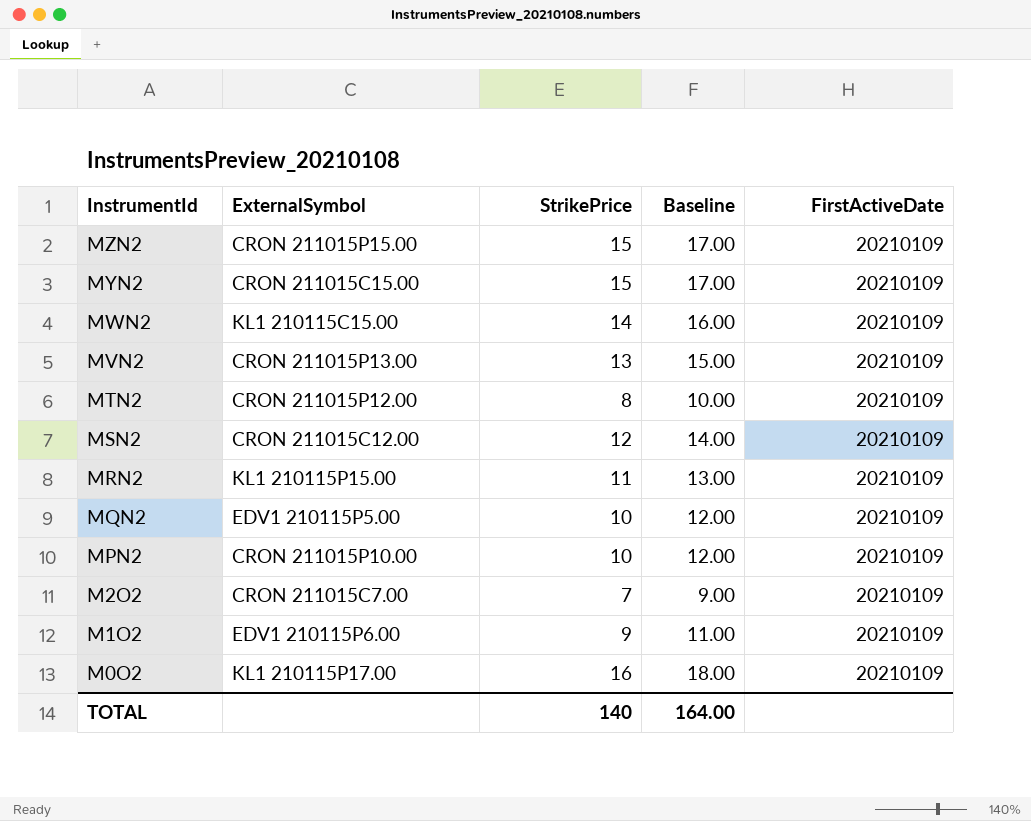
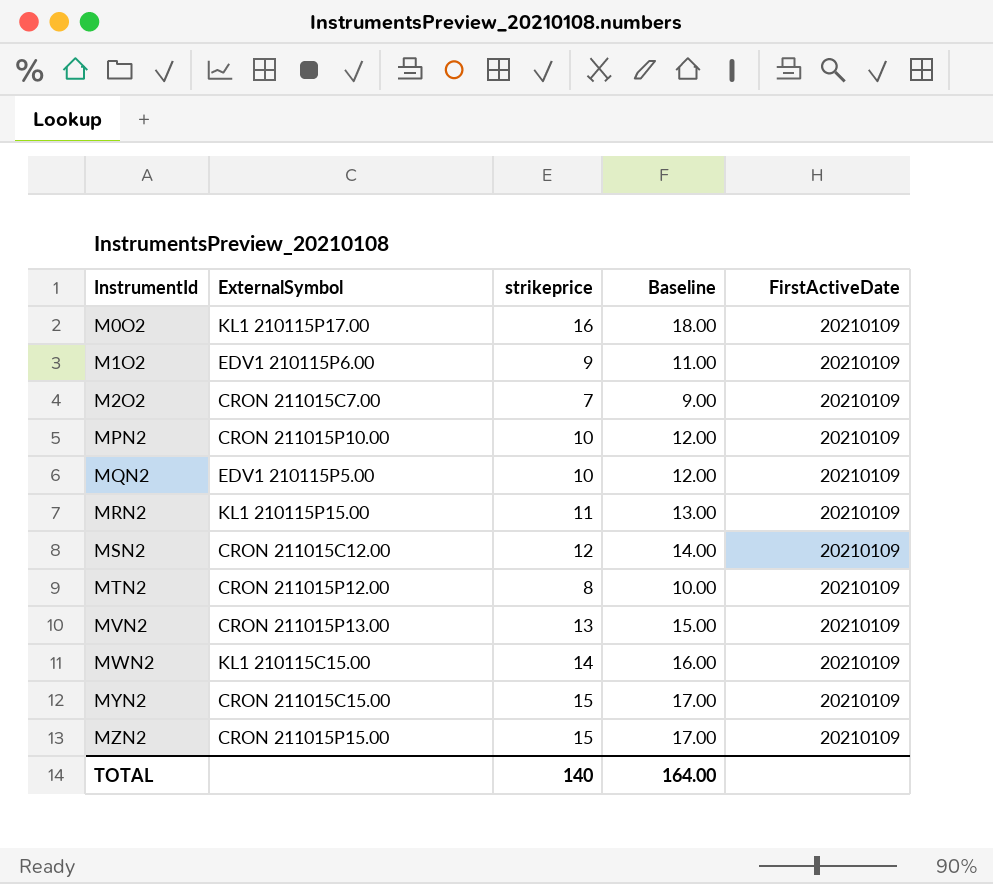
row order: InstrumentId descending -> InstrumentId ascending
column name: StrikePrice -> strikeprice

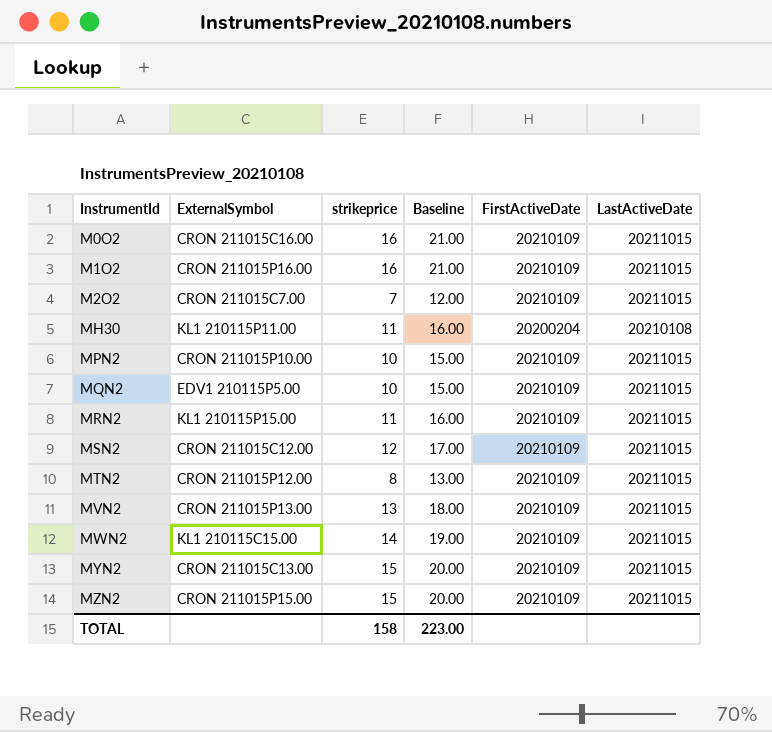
column Baseline | formula: [strikeprice] + 2 -> [strikeprice] + 5
column LastActiveDate | position: none -> 6
M0O2 | ExternalSymbol: KL1 210115P17.00 -> CRON 211015C16.00
M1O2 | ExternalSymbol: EDV1 210115P6.00 -> CRON 211015P16.00
M1O2 | strikeprice: 9 -> 16
row MH30: none -> KL1 210115P11.00 | 11 | 16.00 | 20200204 | 20210108
MYN2 | ExternalSymbol: CRON 211015C15.00 -> CRON 211015C13.00
TOTAL | strikeprice: 140 -> 158
TOTAL | Baseline: 164.00 -> 223.00

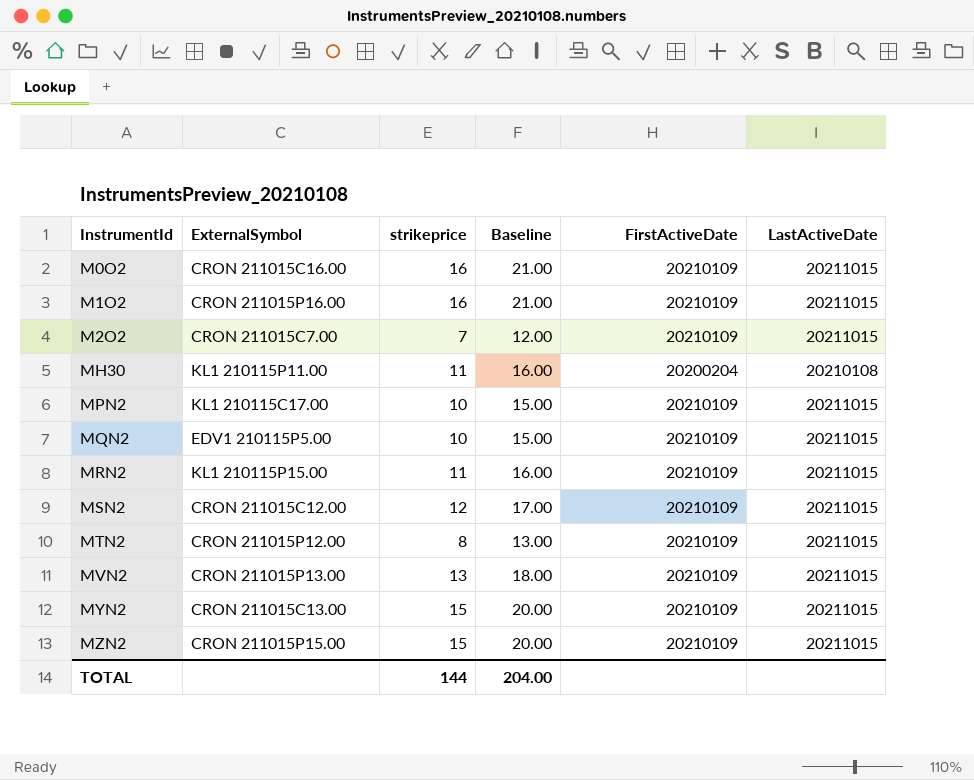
row MWN2: KL1 210115C15.00 | 14 | 19.00 | 20210109 | 20211015 -> none
MPN2 | ExternalSymbol: CRON 211015P10.00 -> KL1 210115C17.00
TOTAL | strikeprice: 158 -> 144
TOTAL | Baseline: 223.00 -> 204.00

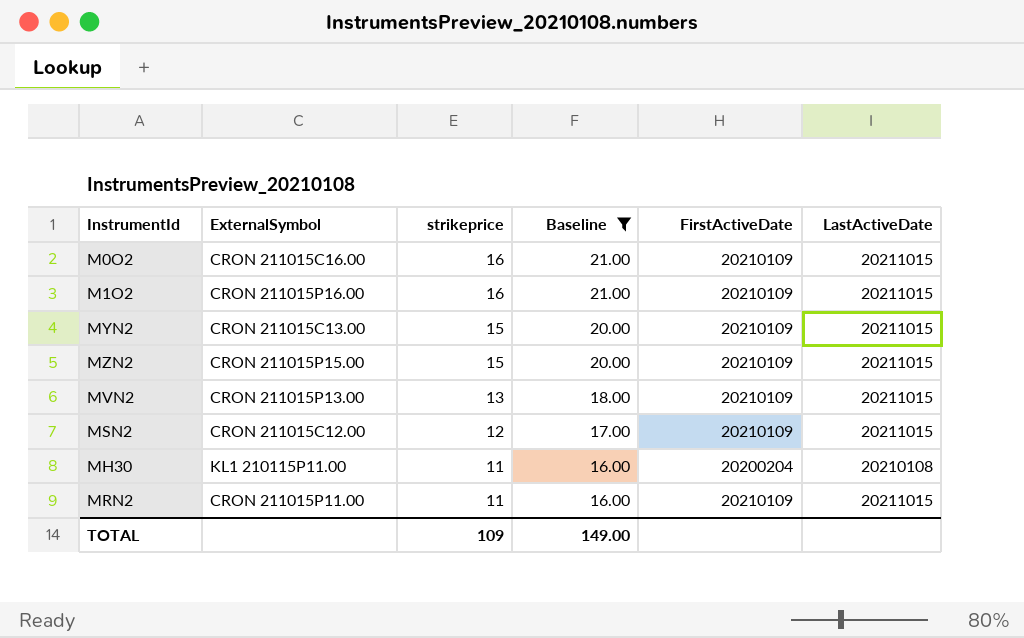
filter: none -> Baseline >= 16.00
row order: InstrumentId ascending -> strikeprice descending
MRN2 | ExternalSymbol: KL1 210115P15.00 -> CRON 211015P11.00
TOTAL | strikeprice: 144 -> 109
TOTAL | Baseline: 204.00 -> 149.00

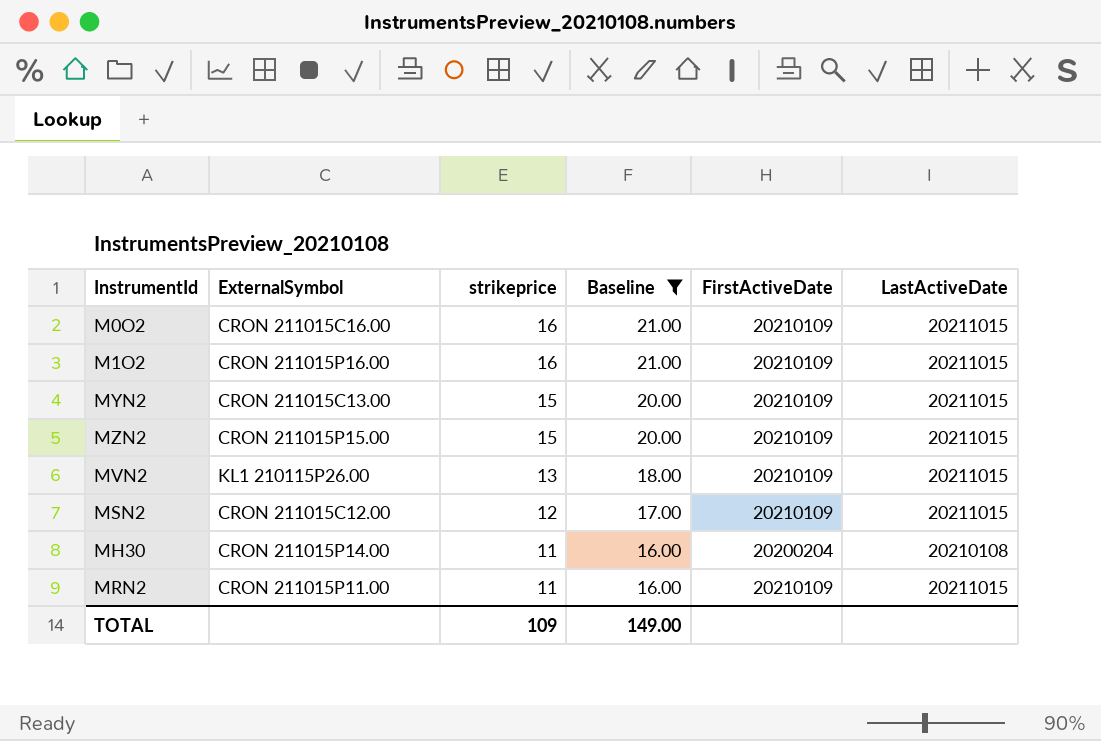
MVN2 | ExternalSymbol: CRON 211015P13.00 -> KL1 210115P26.00
MH30 | ExternalSymbol: KL1 210115P11.00 -> CRON 211015P14.00

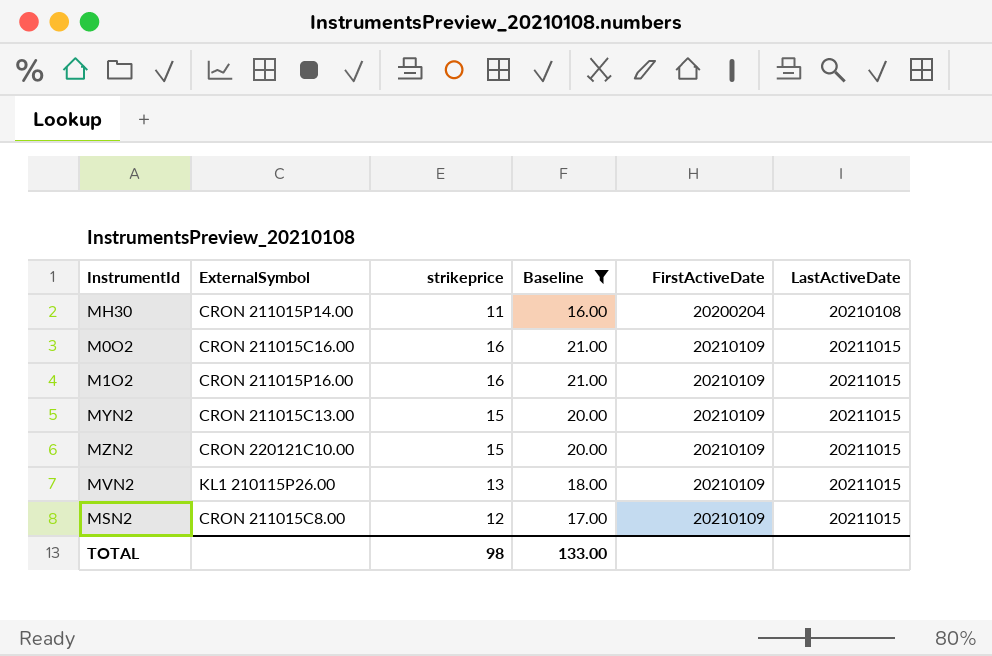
row order: strikeprice descending -> FirstActiveDate ascending
row MRN2: CRON 211015P11.00 | 11 | 16.00 | 20210109 | 20211015 -> none
MZN2 | ExternalSymbol: CRON 211015P15.00 -> CRON 220121C10.00
MSN2 | ExternalSymbol: CRON 211015C12.00 -> CRON 211015C8.00
TOTAL | strikeprice: 109 -> 98
TOTAL | Baseline: 149.00 -> 133.00

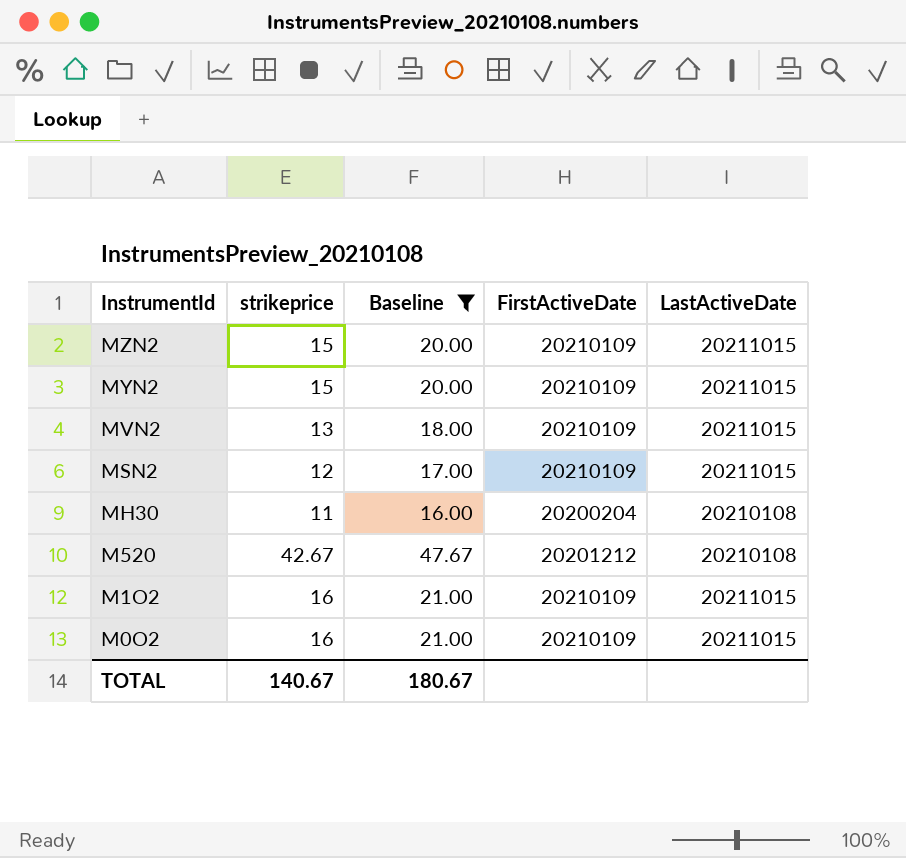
row order: FirstActiveDate ascending -> InstrumentId descending
column ExternalSymbol | position: 2 -> none
row M520: none -> 42.67 | 47.67 | 20201212 | 20210108
TOTAL | strikeprice: 98 -> 140.67
TOTAL | Baseline: 133.00 -> 180.67

